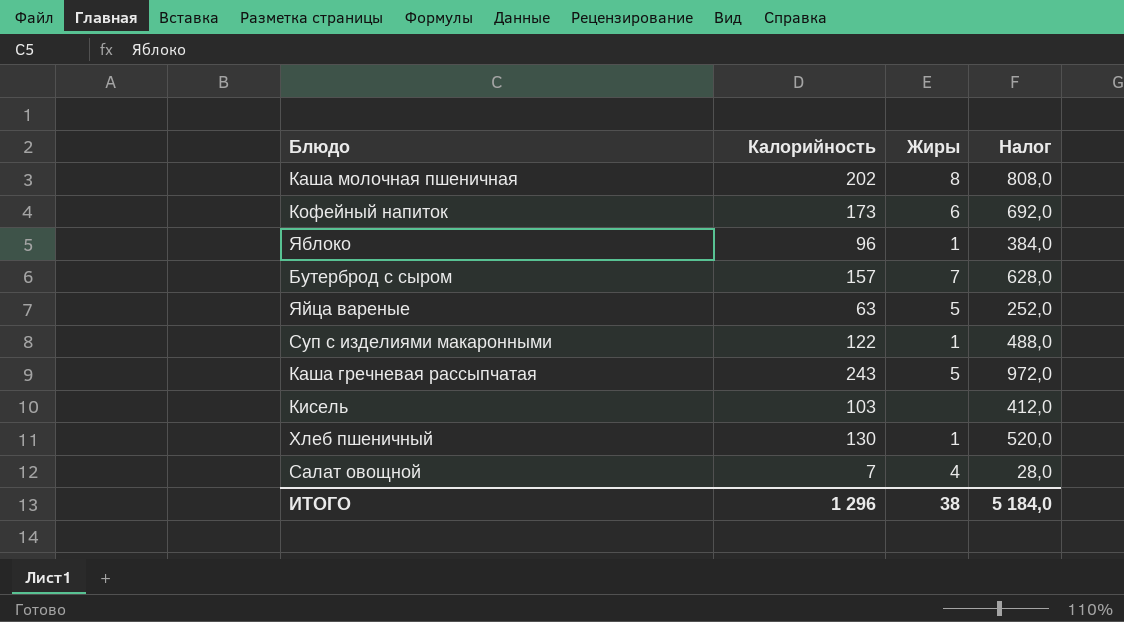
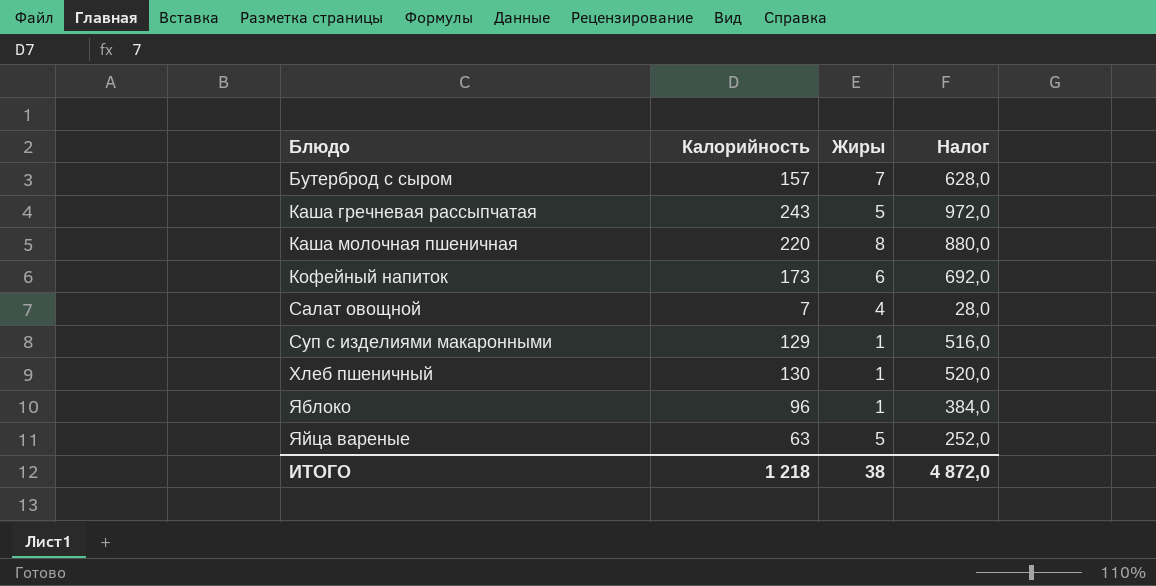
row order: none -> Блюдо ascending
row Кисель: 103 | none | 412,0 -> none
Каша молочная пшеничная | Калорийность: 202 -> 220
Каша молочная пшеничная | Налог: 808,0 -> 880,0
Суп с изделиями макаронными | Калорийность: 122 -> 129
Суп с изделиями макаронными | Налог: 488,0 -> 516,0
ИТОГО | Калорийность: 1 296 -> 1 218
ИТОГО | Налог: 5 184,0 -> 4 872,0

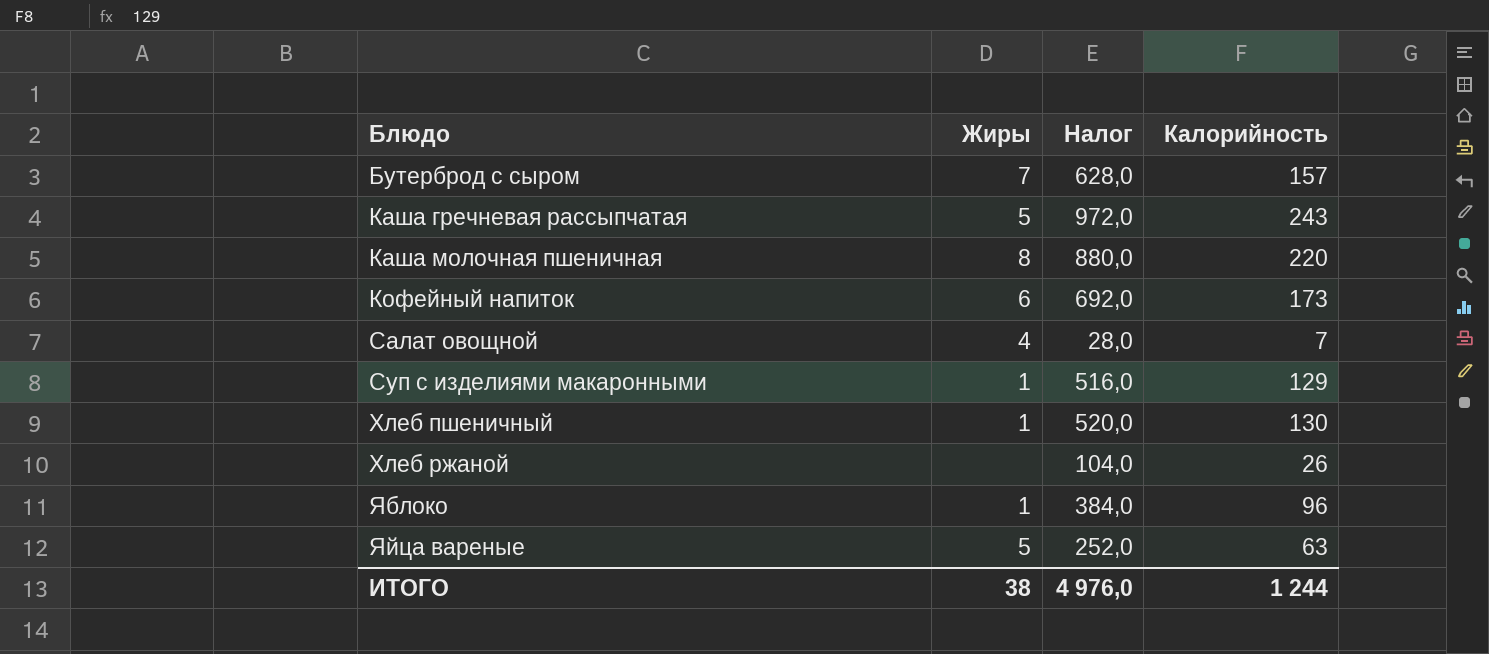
column Калорийность | position: 2 -> 4
row Хлеб ржаной: none -> none | 104,0 | 26
ИТОГО | Налог: 4 872,0 -> 4 976,0
ИТОГО | Калорийность: 1 218 -> 1 244

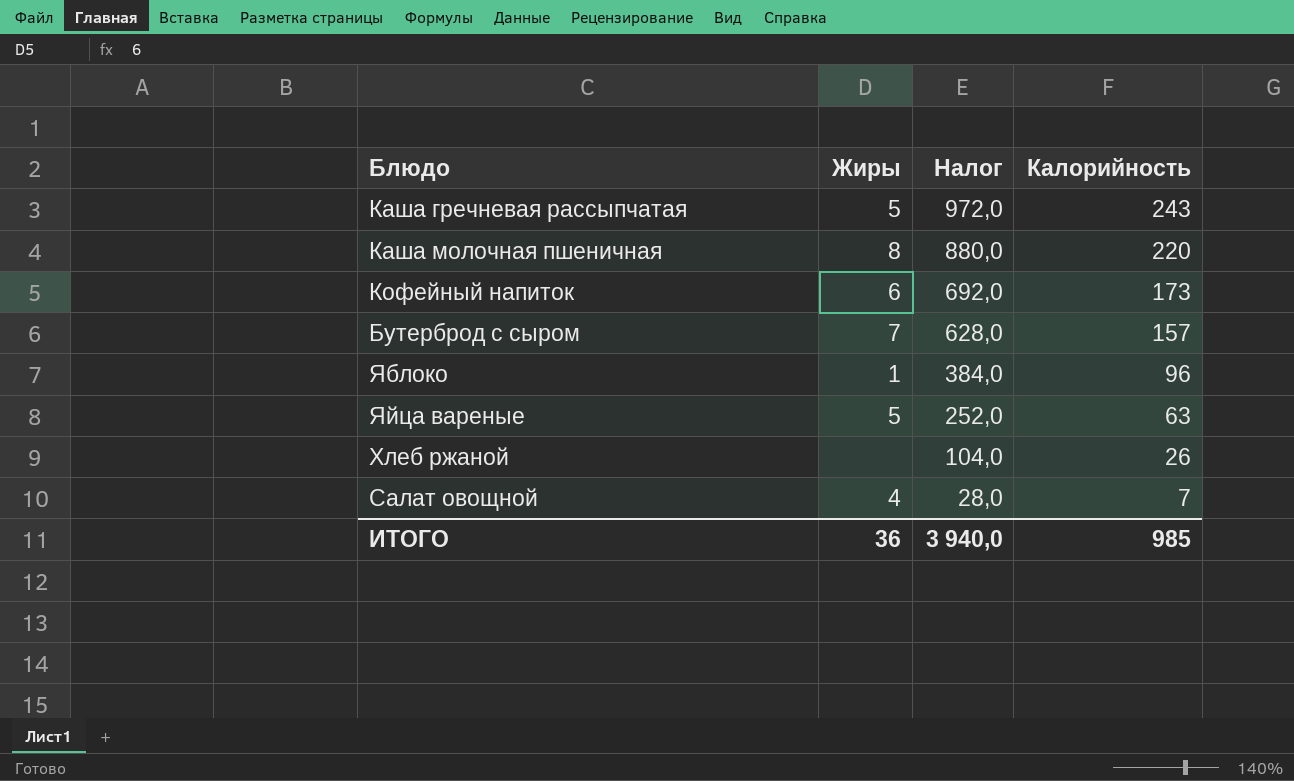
row order: Блюдо ascending -> Налог descending
row Суп с изделиями макаронными: 1 | 516,0 | 129 -> none
row Хлеб пшеничный: 1 | 520,0 | 130 -> none
ИТОГО | Жиры: 38 -> 36
ИТОГО | Налог: 4 976,0 -> 3 940,0
ИТОГО | Калорийность: 1 244 -> 985

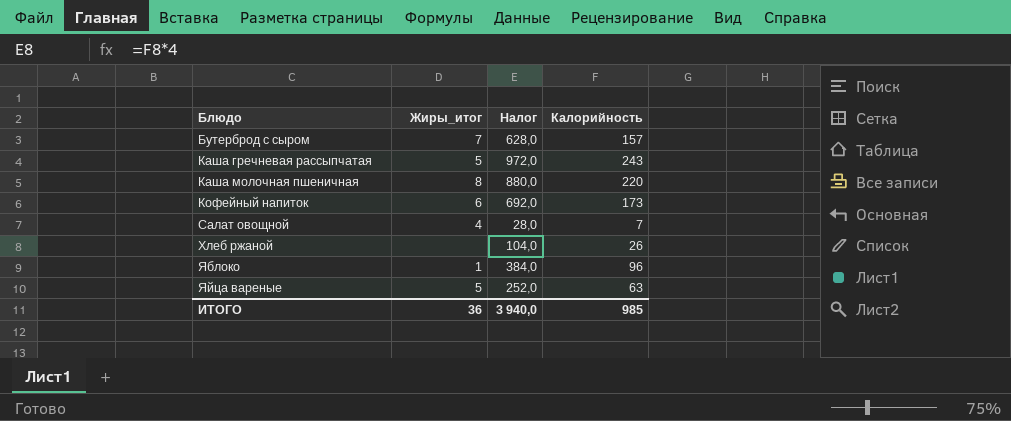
row order: Налог descending -> Блюдо ascending
column name: Жиры -> Жиры_итог

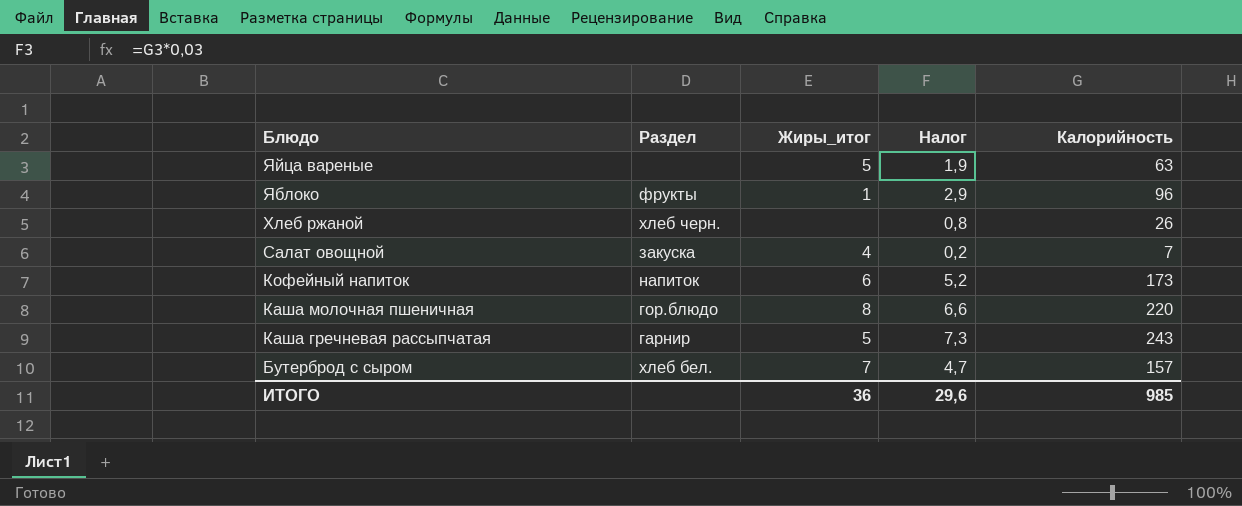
row order: Блюдо ascending -> Блюдо descending
column Раздел | position: none -> 2
column Налог | formula: [Калорийность] * 4 -> [Калорийность] * 0,03
ИТОГО | Налог: 3 940,0 -> 29,6

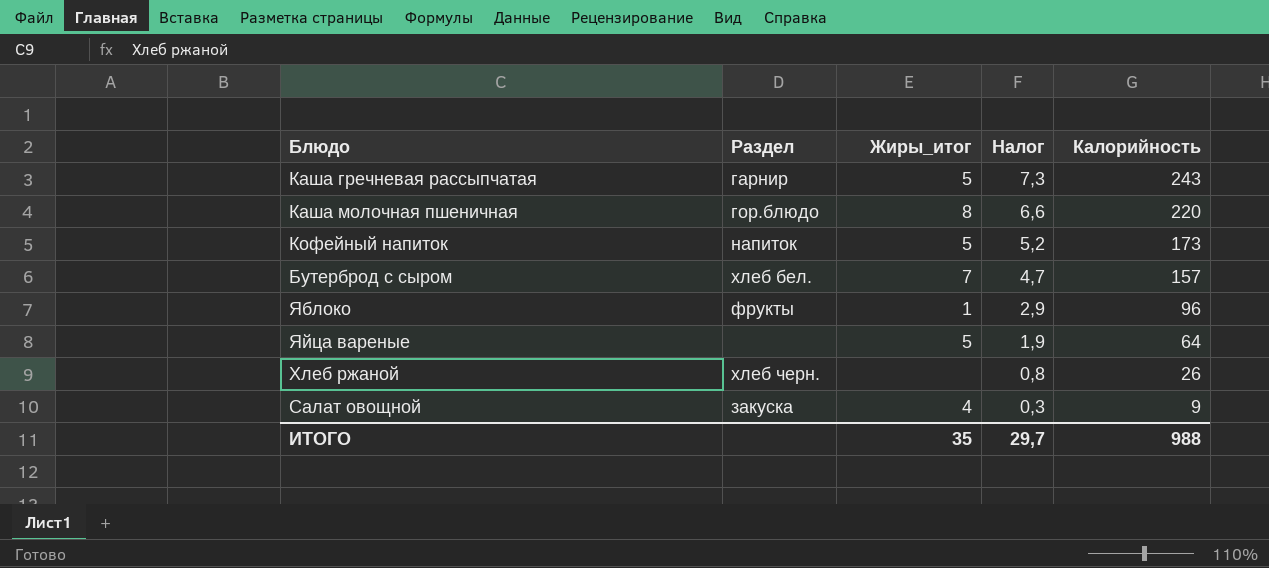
row order: Блюдо descending -> Налог descending
Кофейный напиток | Жиры_итог: 6 -> 5
Яйца вареные | Калорийность: 63 -> 64
Салат овощной | Налог: 0,2 -> 0,3
Салат овощной | Калорийность: 7 -> 9
ИТОГО | Жиры_итог: 36 -> 35
ИТОГО | Налог: 29,6 -> 29,7
ИТОГО | Калорийность: 985 -> 988

